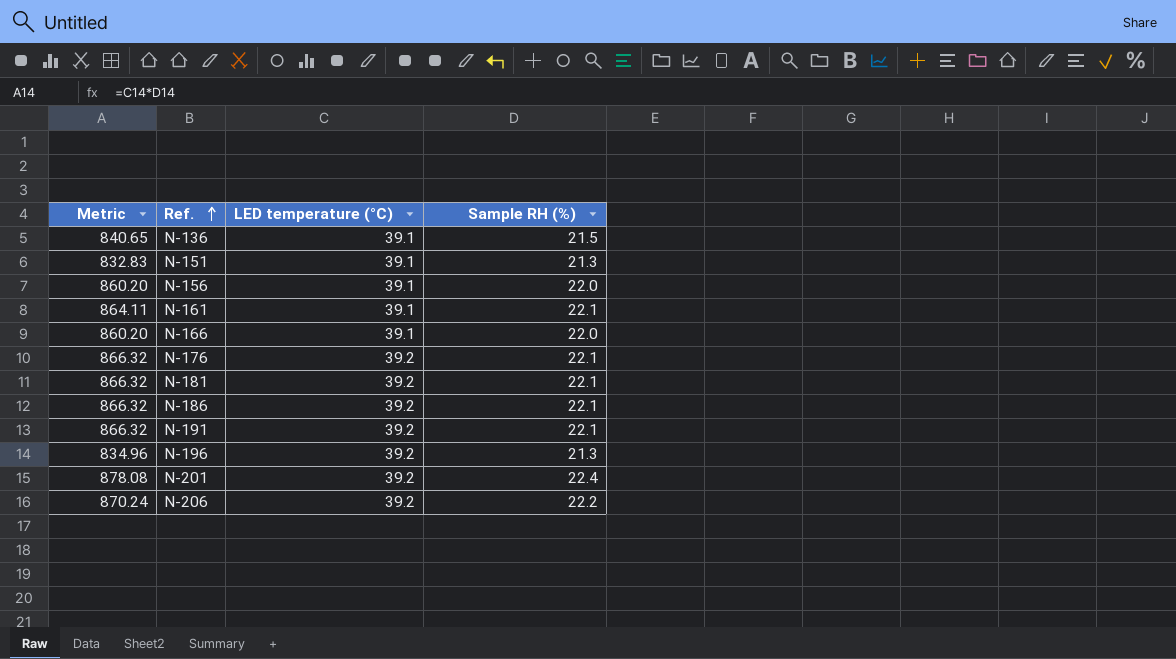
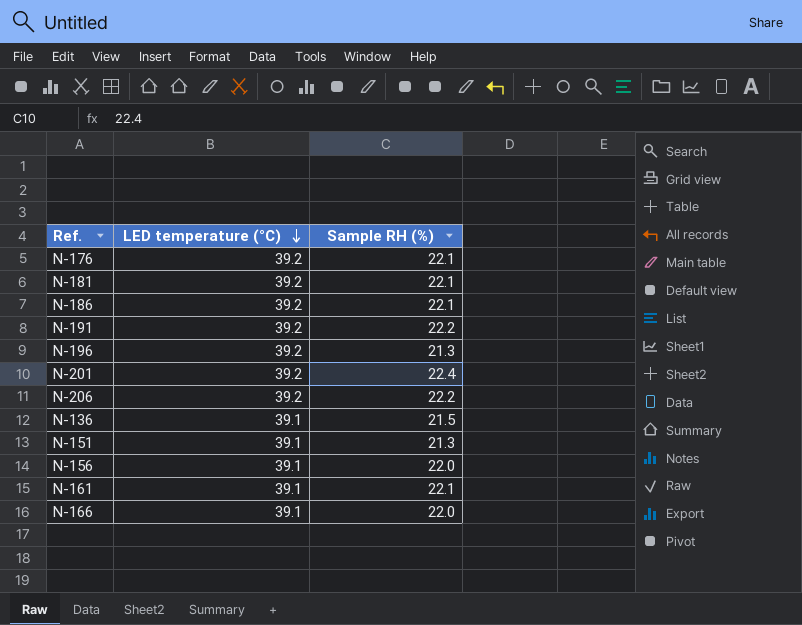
row order: Ref. ascending -> LED temperature (°C) descending
column Metric | formula: [LED temperature (°C)] * [Sample RH (%)] -> none
N-191 | Sample RH (%): 22.1 -> 22.2

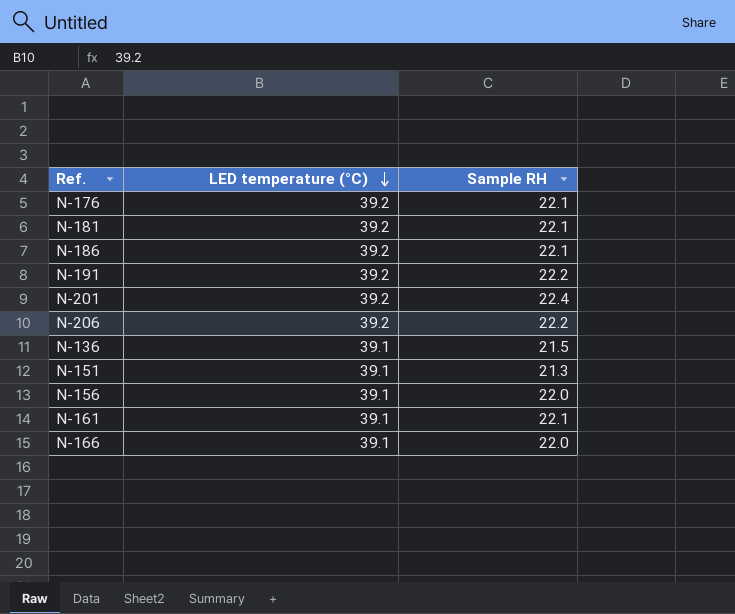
column name: Sample RH (%) -> Sample RH
row N-196: 39.2 | 21.3 -> none

